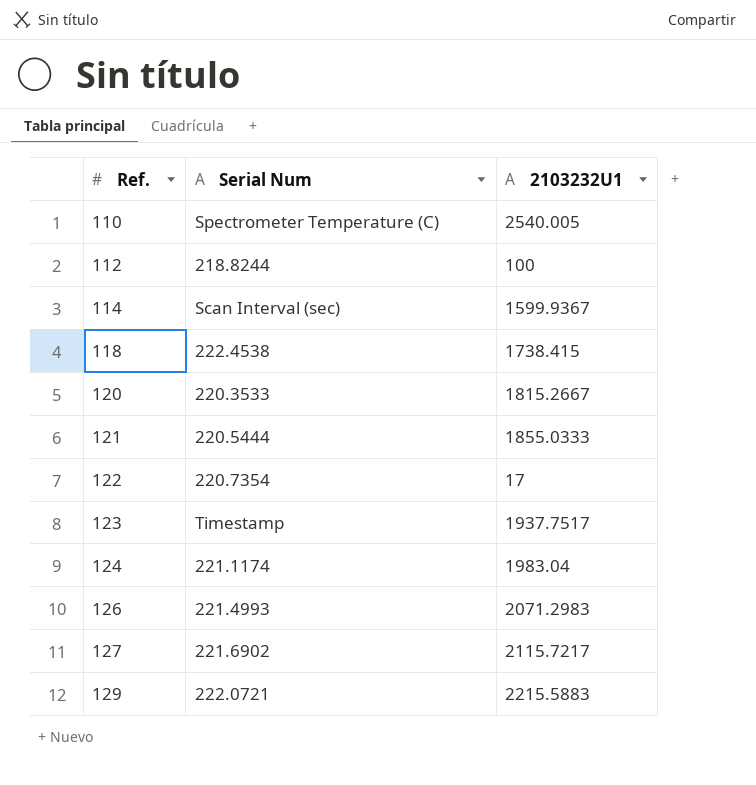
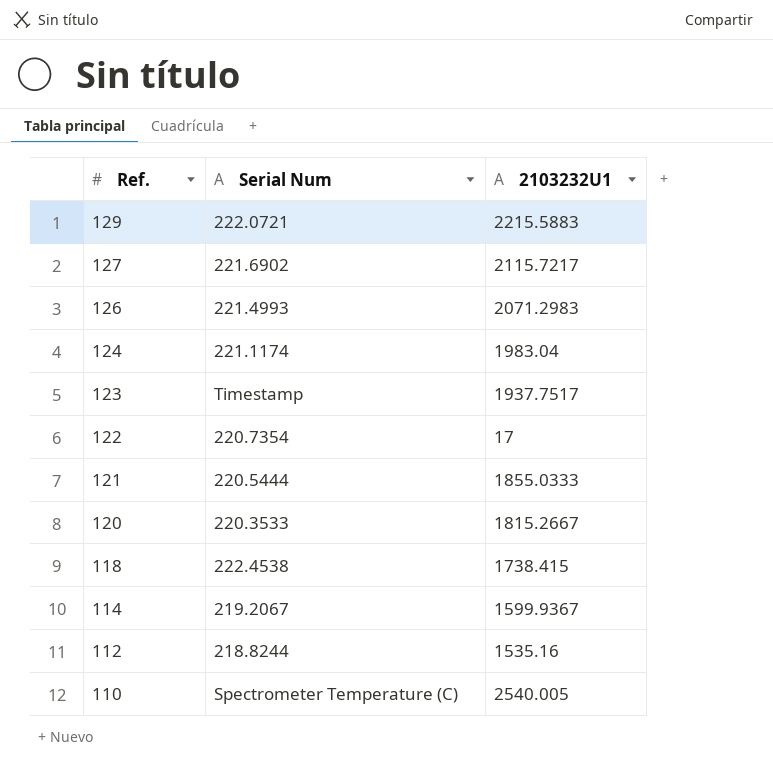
row order: Ref. ascending -> Ref. descending
114 | Serial Num: Scan Interval (sec) -> 219.2067
112 | 2103232U1: 100 -> 1535.16

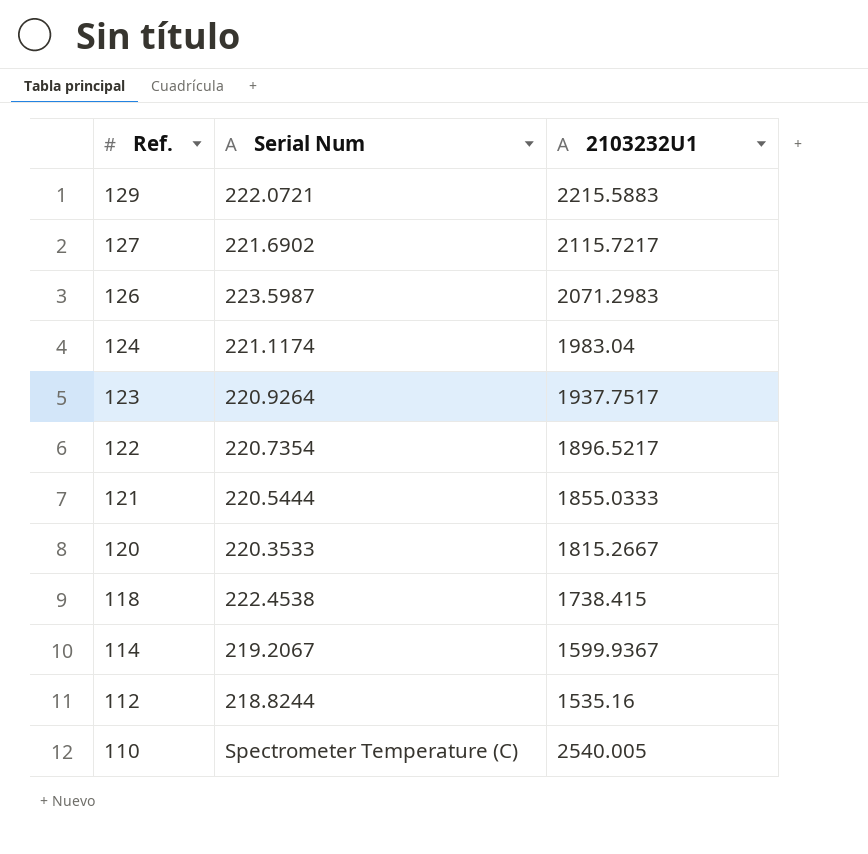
126 | Serial Num: 221.4993 -> 223.5987
123 | Serial Num: Timestamp -> 220.9264
122 | 2103232U1: 17 -> 1896.5217

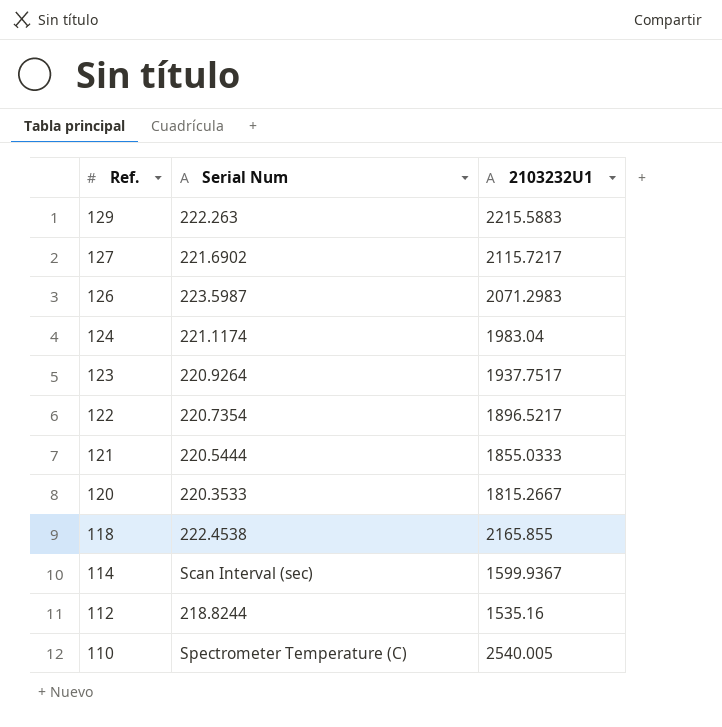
129 | Serial Num: 222.0721 -> 222.263
118 | 2103232U1: 1738.415 -> 2165.855
114 | Serial Num: 219.2067 -> Scan Interval (sec)

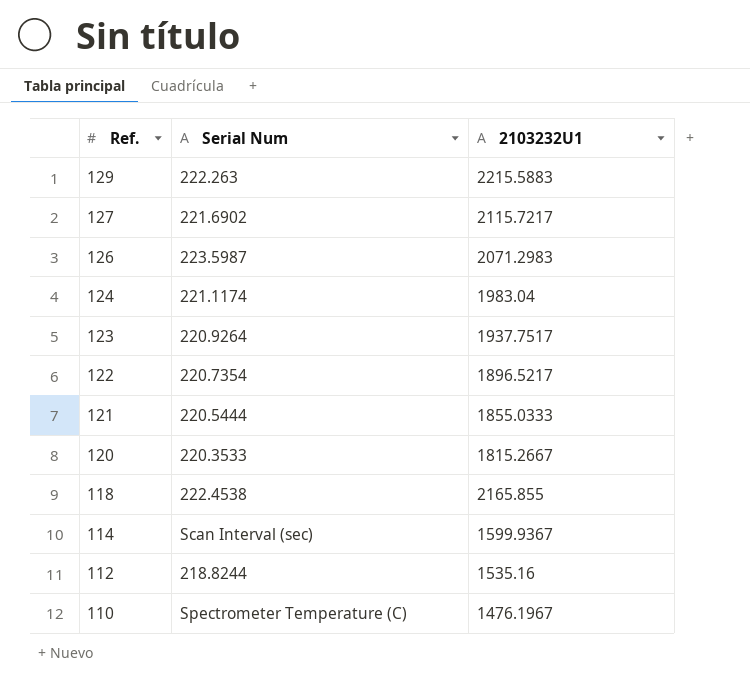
110 | 2103232U1: 2540.005 -> 1476.1967

